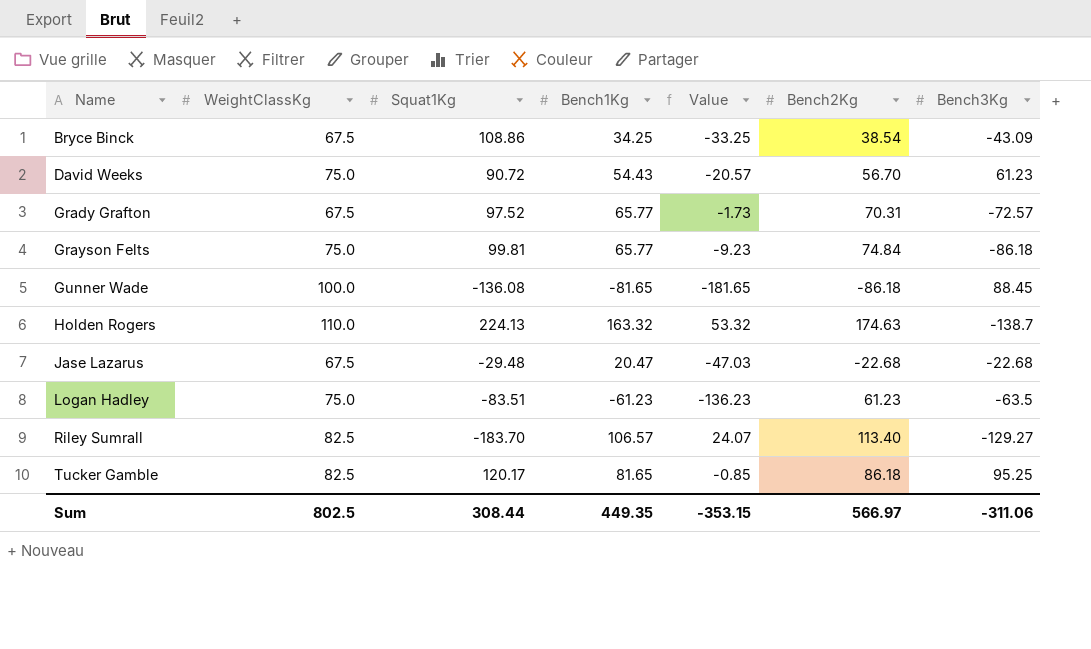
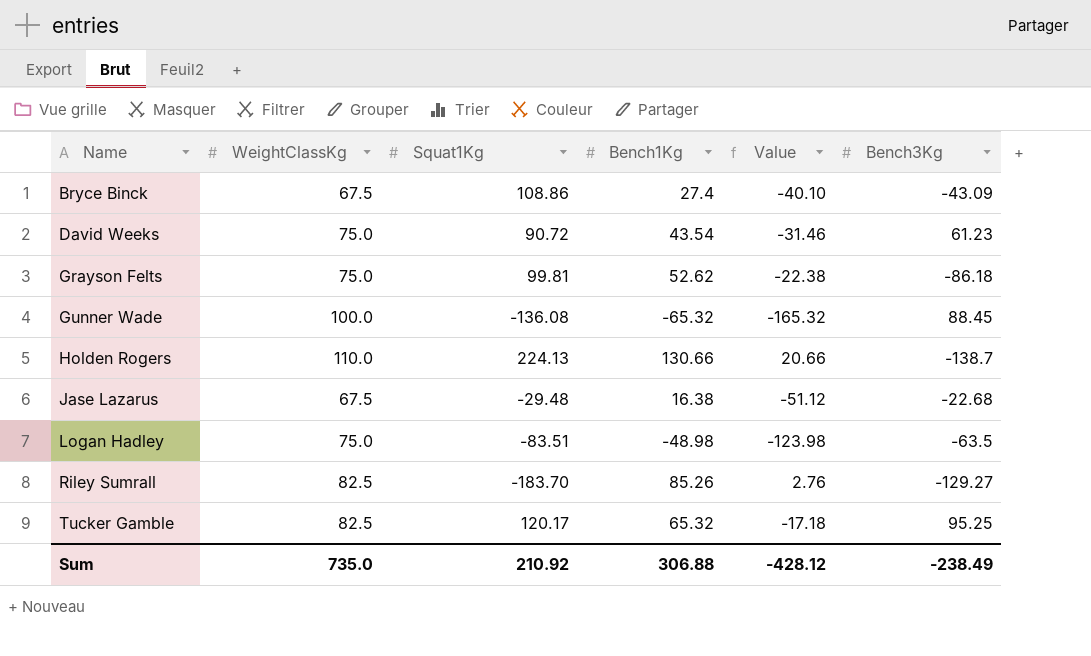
column Bench2Kg | position: 6 -> none
row Grady Grafton: 67.5 | 97.52 | 65.77 | -1.73 | 70.31 | -72.57 -> none
Bryce Binck | Bench1Kg: 34.25 -> 27.4
Bryce Binck | Value: -33.25 -> -40.10
David Weeks | Bench1Kg: 54.43 -> 43.54
David Weeks | Value: -20.57 -> -31.46
Grayson Felts | Bench1Kg: 65.77 -> 52.62
Grayson Felts | Value: -9.23 -> -22.38
Gunner Wade | Bench1Kg: -81.65 -> -65.32
Gunner Wade | Value: -181.65 -> -165.32
Holden Rogers | Bench1Kg: 163.32 -> 130.66
Holden Rogers | Value: 53.32 -> 20.66
Jase Lazarus | Bench1Kg: 20.47 -> 16.38
Jase Lazarus | Value: -47.03 -> -51.12
Logan Hadley | Bench1Kg: -61.23 -> -48.98
Logan Hadley | Value: -136.23 -> -123.98
Riley Sumrall | Bench1Kg: 106.57 -> 85.26
Riley Sumrall | Value: 24.07 -> 2.76
Tucker Gamble | Bench1Kg: 81.65 -> 65.32
Tucker Gamble | Value: -0.85 -> -17.18
Sum | WeightClassKg: 802.5 -> 735.0
Sum | Squat1Kg: 308.44 -> 210.92
Sum | Bench1Kg: 449.35 -> 306.88
Sum | Value: -353.15 -> -428.12
Sum | Bench3Kg: -311.06 -> -238.49

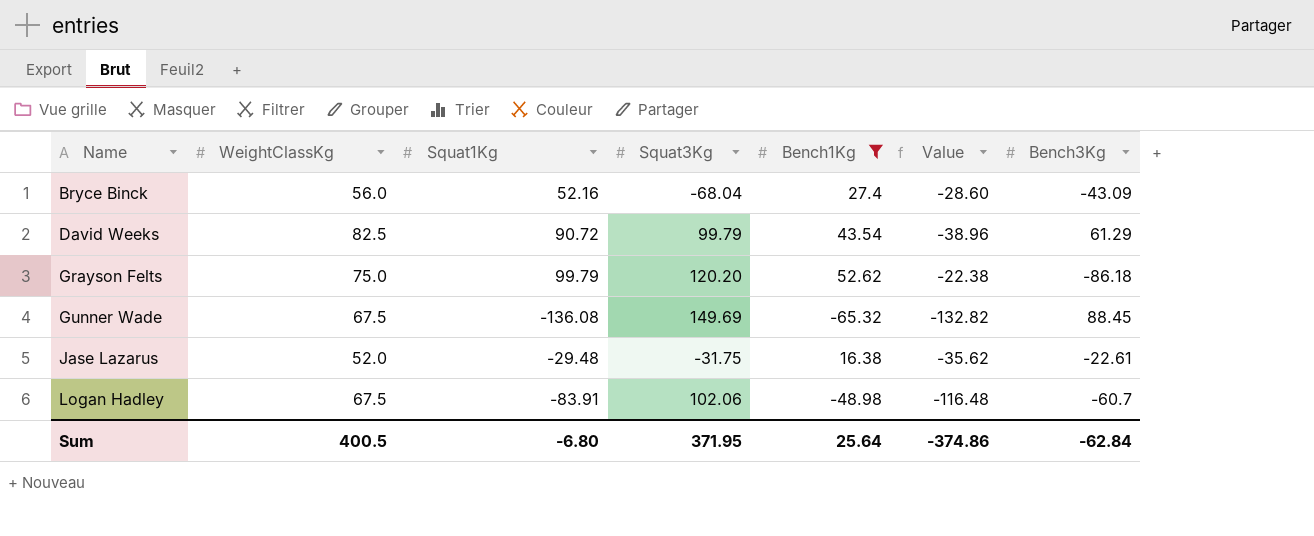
filter: none -> Bench1Kg <= 52.62
column Squat3Kg | position: none -> 4
Bryce Binck | WeightClassKg: 67.5 -> 56.0
Bryce Binck | Squat1Kg: 108.86 -> 52.16
Bryce Binck | Value: -40.10 -> -28.60
David Weeks | WeightClassKg: 75.0 -> 82.5
David Weeks | Value: -31.46 -> -38.96
David Weeks | Bench3Kg: 61.23 -> 61.29
Grayson Felts | Squat1Kg: 99.81 -> 99.79
Gunner Wade | WeightClassKg: 100.0 -> 67.5
Gunner Wade | Value: -165.32 -> -132.82
Jase Lazarus | WeightClassKg: 67.5 -> 52.0
Jase Lazarus | Value: -51.12 -> -35.62
Jase Lazarus | Bench3Kg: -22.68 -> -22.61
Logan Hadley | WeightClassKg: 75.0 -> 67.5
Logan Hadley | Squat1Kg: -83.51 -> -83.91
Logan Hadley | Value: -123.98 -> -116.48
Logan Hadley | Bench3Kg: -63.5 -> -60.7
Sum | WeightClassKg: 735.0 -> 400.5
Sum | Squat1Kg: 210.92 -> -6.80
Sum | Bench1Kg: 306.88 -> 25.64
Sum | Value: -428.12 -> -374.86
Sum | Bench3Kg: -238.49 -> -62.84

